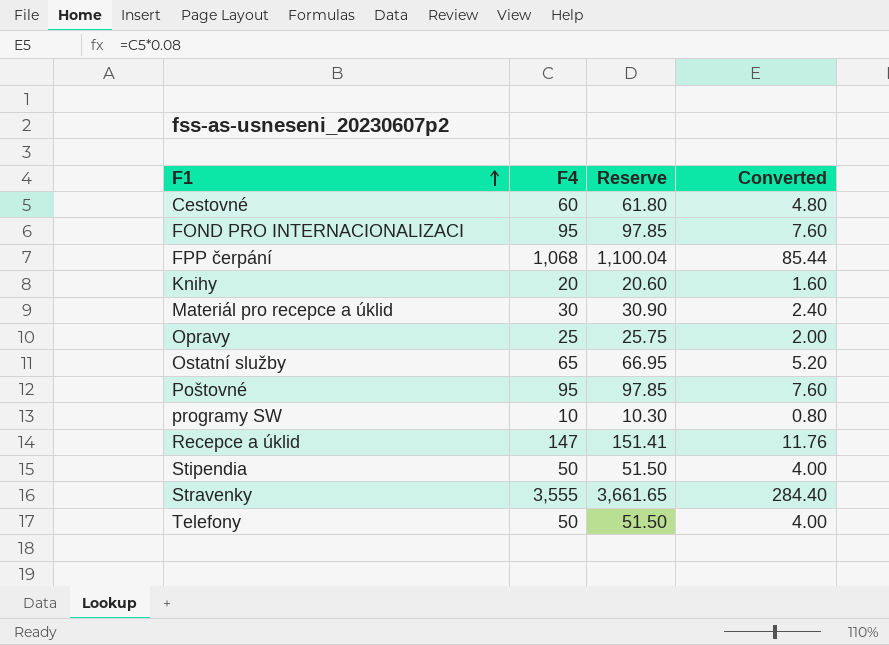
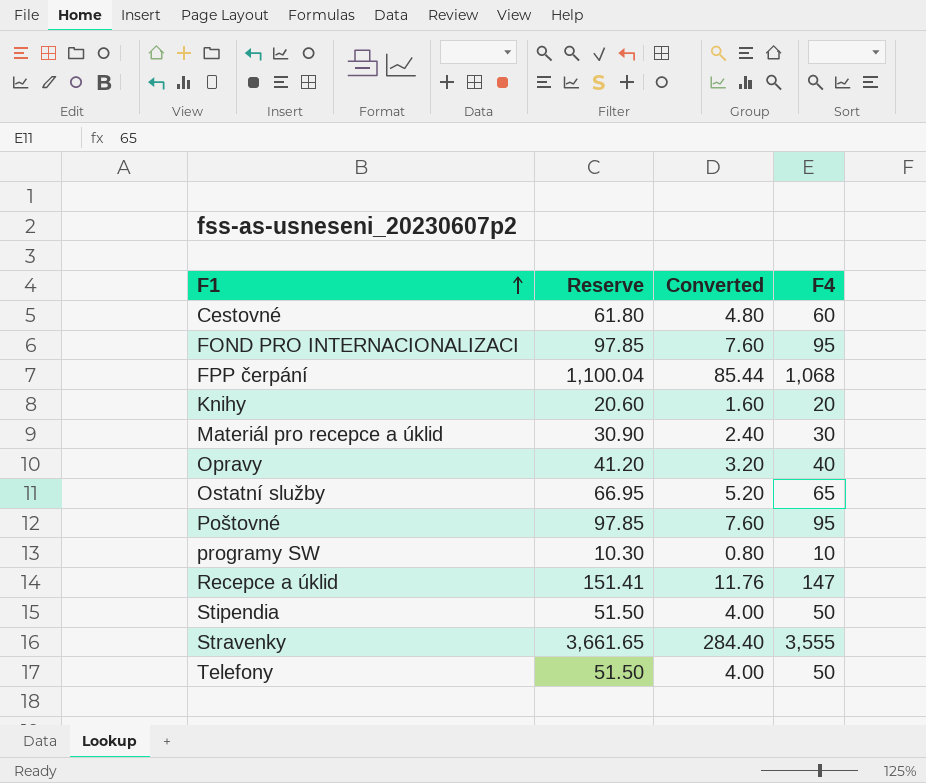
column F4 | position: 2 -> 4
Opravy | Reserve: 25.75 -> 41.20
Opravy | Converted: 2.00 -> 3.20
Opravy | F4: 25 -> 40

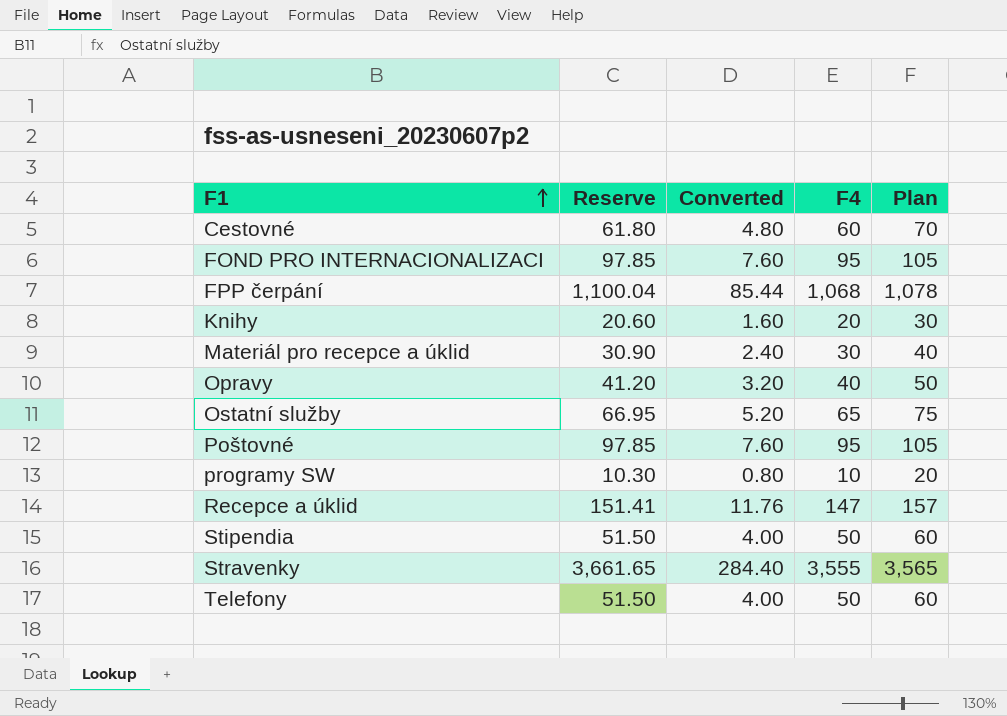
column Plan | formula: none -> [F4] + 10

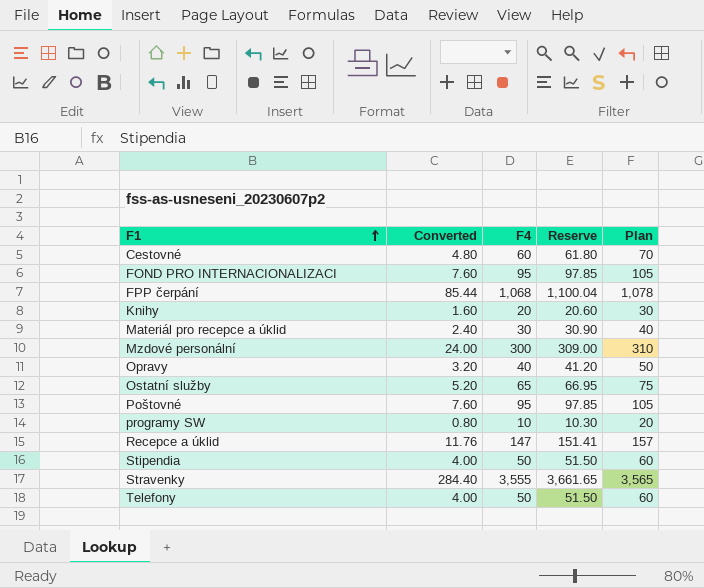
column Reserve | position: 2 -> 4
row Mzdové personální: none -> 24.00 | 300 | 309.00 | 310

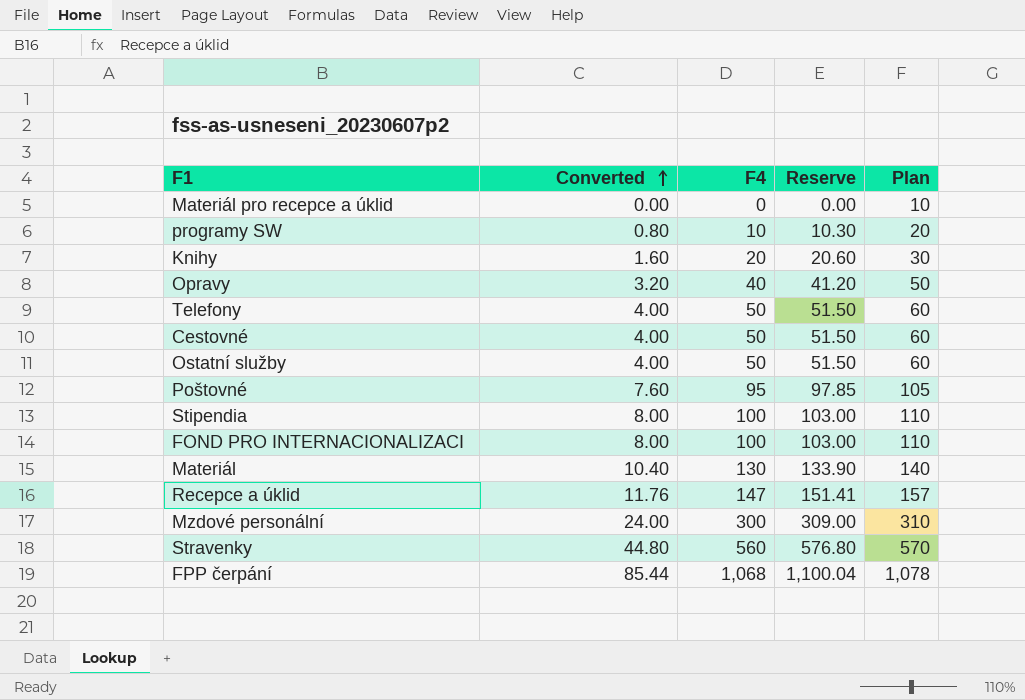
row order: F1 ascending -> Converted ascending
Materiál pro recepce a úklid | Converted: 2.40 -> 0.00
Materiál pro recepce a úklid | F4: 30 -> 0
Materiál pro recepce a úklid | Reserve: 30.90 -> 0.00
Materiál pro recepce a úklid | Plan: 40 -> 10
Cestovné | Converted: 4.80 -> 4.00
Cestovné | F4: 60 -> 50
Cestovné | Reserve: 61.80 -> 51.50
Cestovné | Plan: 70 -> 60
Ostatní služby | Converted: 5.20 -> 4.00
Ostatní služby | F4: 65 -> 50
Ostatní služby | Reserve: 66.95 -> 51.50
Ostatní služby | Plan: 75 -> 60
Stipendia | Converted: 4.00 -> 8.00
Stipendia | F4: 50 -> 100
Stipendia | Reserve: 51.50 -> 103.00
Stipendia | Plan: 60 -> 110
FOND PRO INTERNACIONALIZACI | Converted: 7.60 -> 8.00
FOND PRO INTERNACIONALIZACI | F4: 95 -> 100
FOND PRO INTERNACIONALIZACI | Reserve: 97.85 -> 103.00
FOND PRO INTERNACIONALIZACI | Plan: 105 -> 110
row Materiál: none -> 10.40 | 130 | 133.90 | 140
Stravenky | Converted: 284.40 -> 44.80
Stravenky | F4: 3,555 -> 560
Stravenky | Reserve: 3,661.65 -> 576.80
Stravenky | Plan: 3,565 -> 570

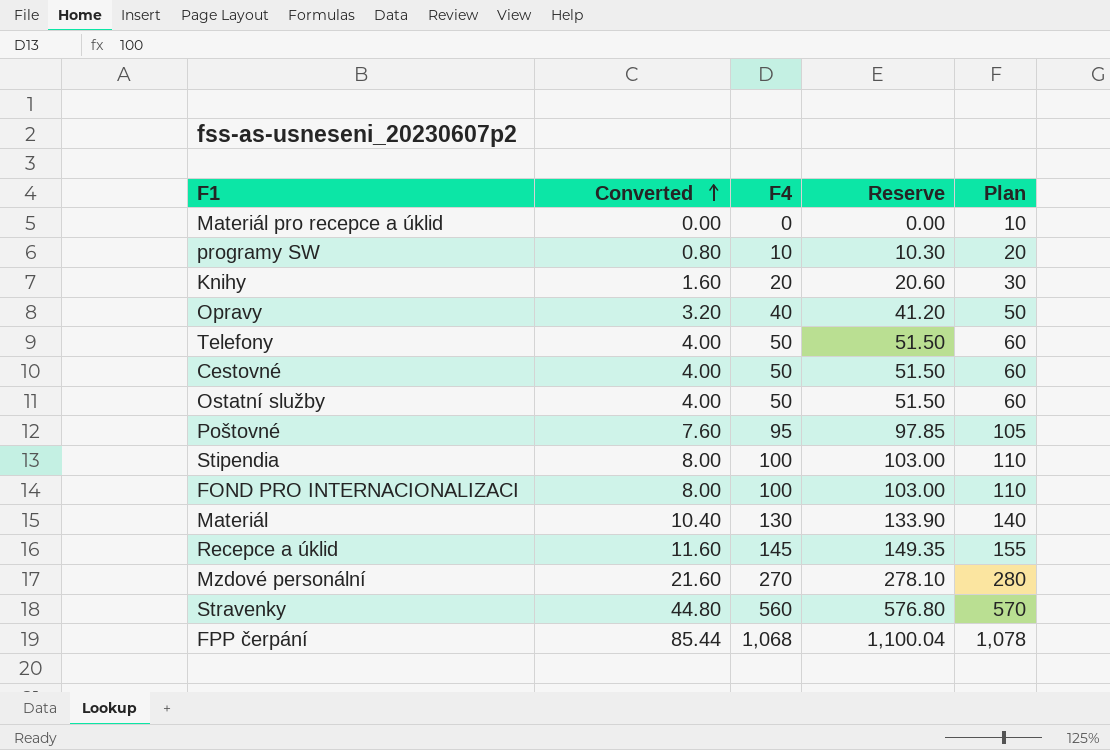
Recepce a úklid | Converted: 11.76 -> 11.60
Recepce a úklid | F4: 147 -> 145
Recepce a úklid | Reserve: 151.41 -> 149.35
Recepce a úklid | Plan: 157 -> 155
Mzdové personální | Converted: 24.00 -> 21.60
Mzdové personální | F4: 300 -> 270
Mzdové personální | Reserve: 309.00 -> 278.10
Mzdové personální | Plan: 310 -> 280

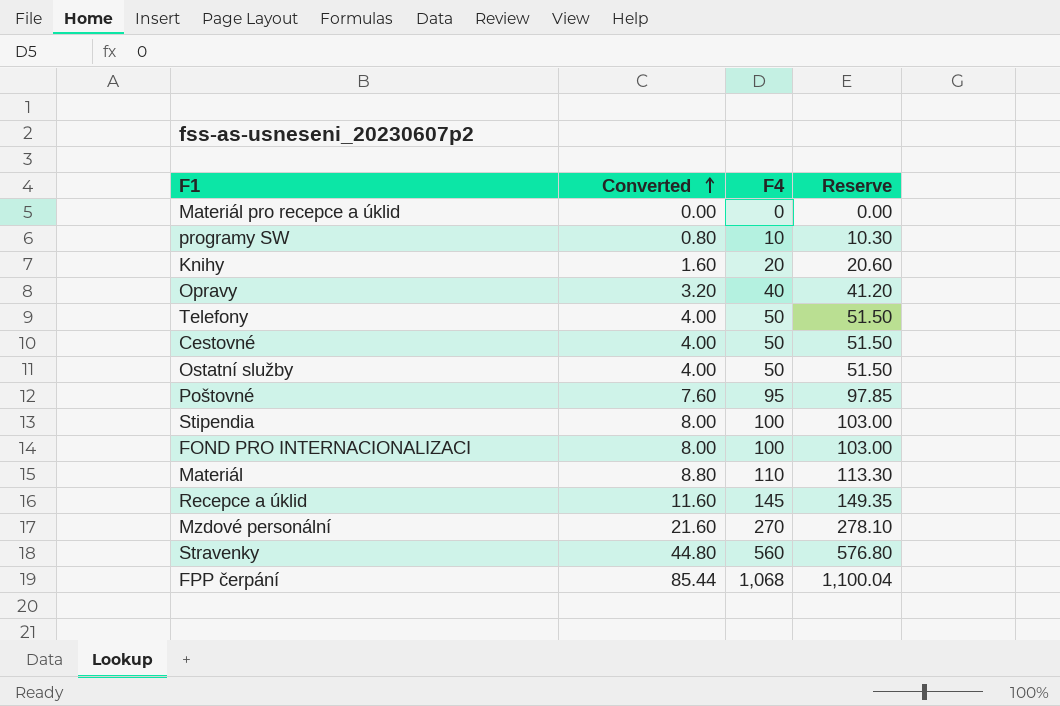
column Plan | formula: [F4] + 10 -> none
Materiál | Converted: 10.40 -> 8.80
Materiál | F4: 130 -> 110
Materiál | Reserve: 133.90 -> 113.30

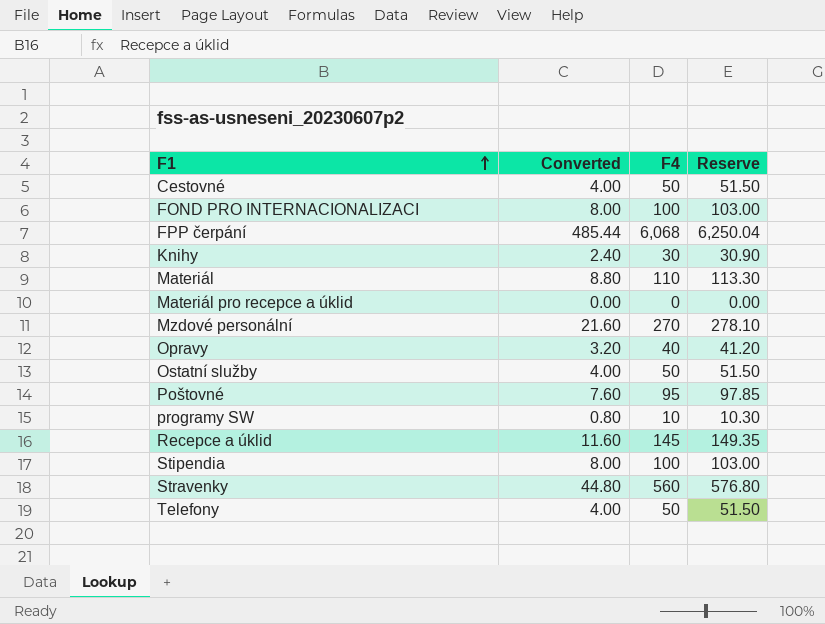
row order: Converted ascending -> F1 ascending
FPP čerpání | Converted: 85.44 -> 485.44
FPP čerpání | F4: 1,068 -> 6,068
FPP čerpání | Reserve: 1,100.04 -> 6,250.04
Knihy | Converted: 1.60 -> 2.40
Knihy | F4: 20 -> 30
Knihy | Reserve: 20.60 -> 30.90

